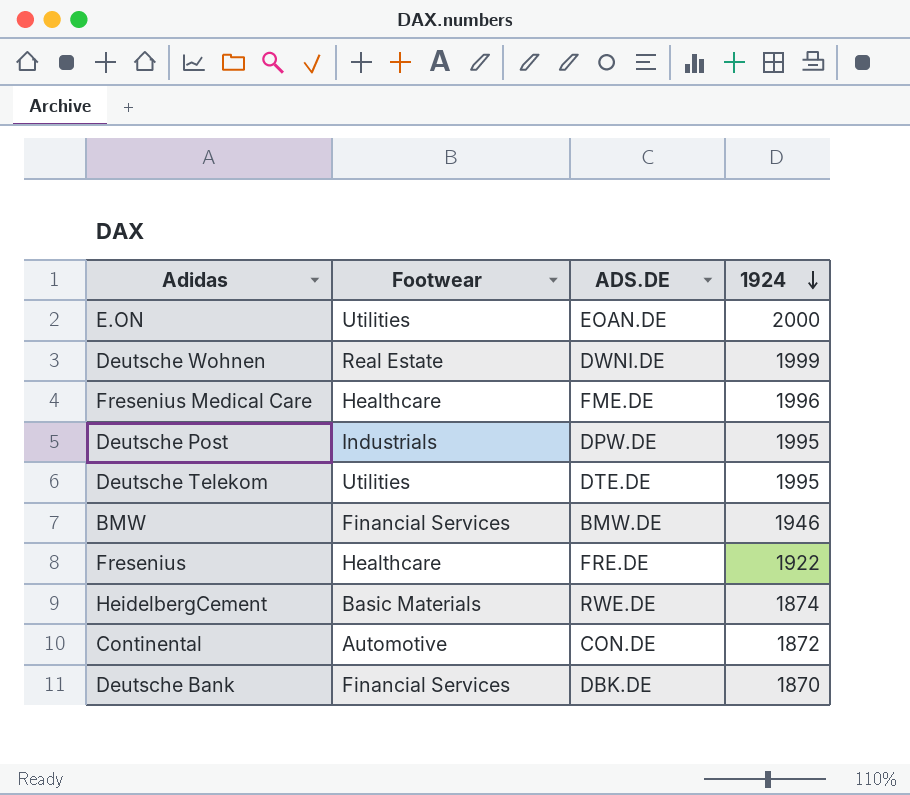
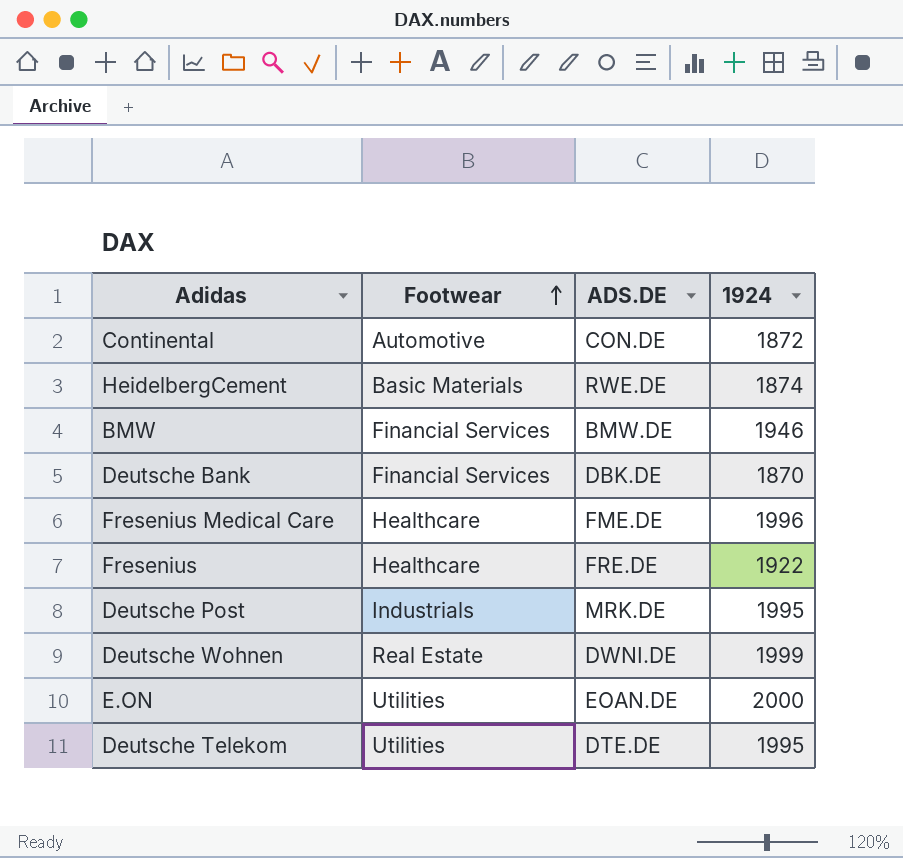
row order: 1924 descending -> Footwear ascending
Deutsche Post | ADS.DE: DPW.DE -> MRK.DE

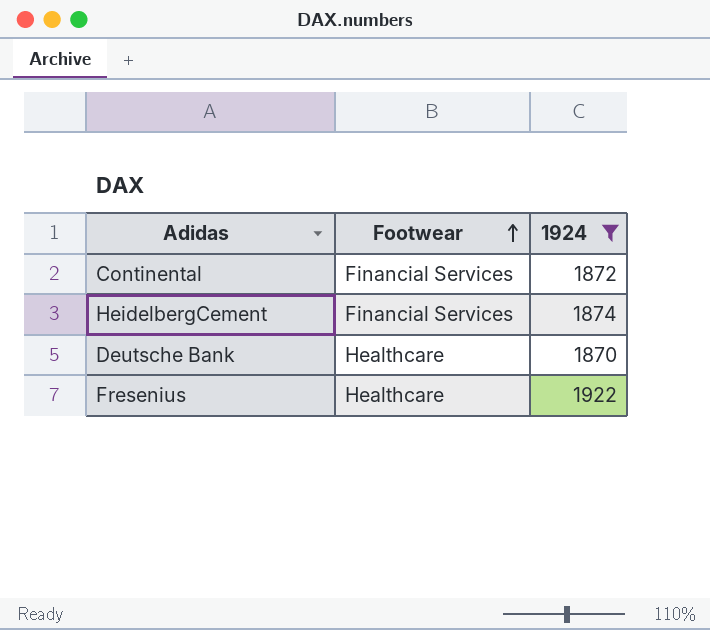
filter: none -> 1924 <= 1922
column ADS.DE | position: 3 -> none
Continental | Footwear: Automotive -> Financial Services
HeidelbergCement | Footwear: Basic Materials -> Financial Services
Deutsche Bank | Footwear: Financial Services -> Healthcare

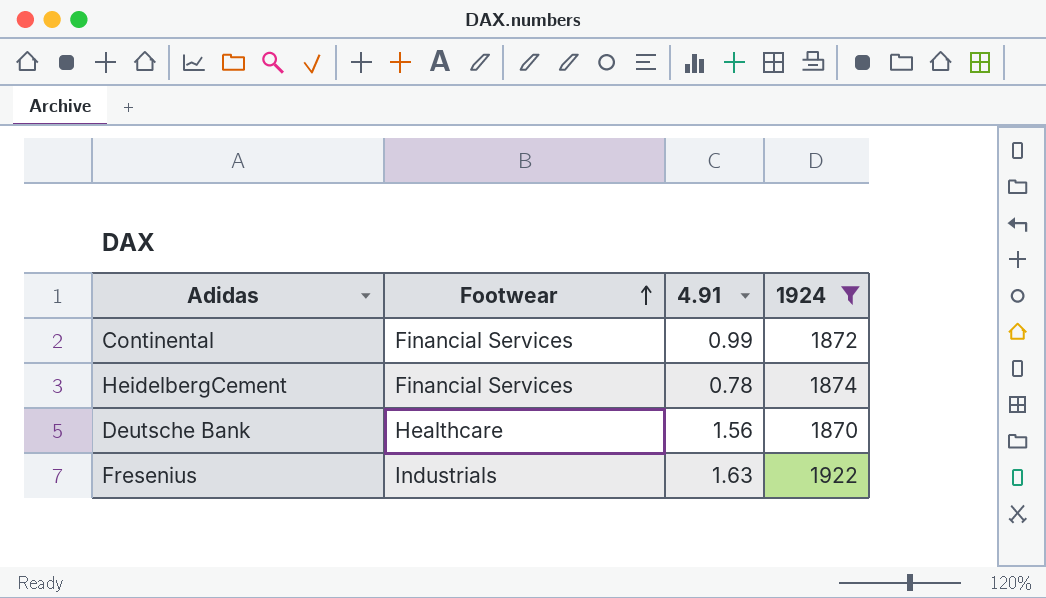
column 4.91 | position: none -> 3
Fresenius | Footwear: Healthcare -> Industrials

